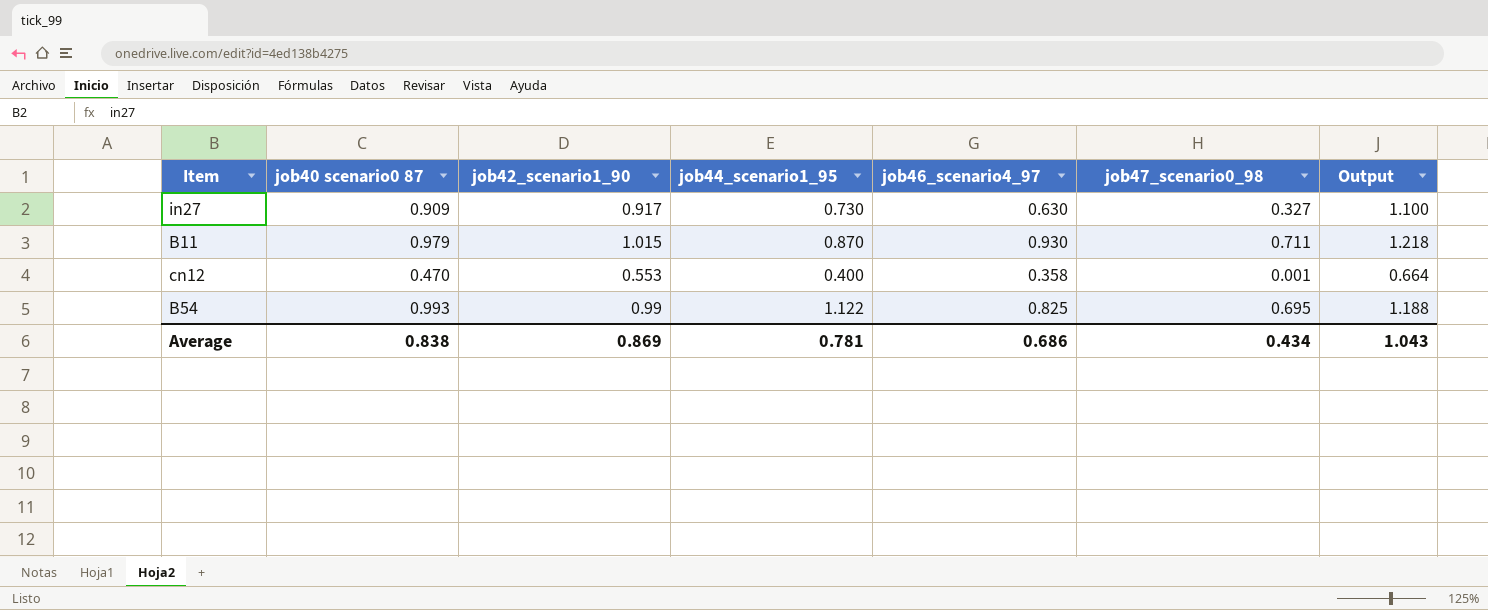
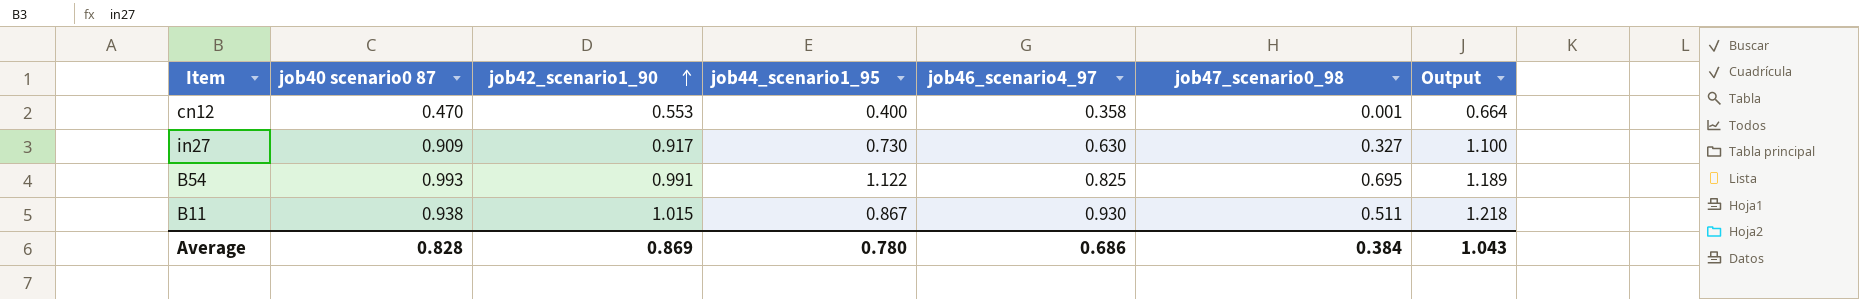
row order: none -> job42_scenario1_90 ascending
B54 | job42_scenario1_90: 0.99 -> 0.991
B54 | Output: 1.188 -> 1.189
B11 | job40 scenario0 87: 0.979 -> 0.938
B11 | job44_scenario1_95: 0.870 -> 0.867
B11 | job47_scenario0_98: 0.711 -> 0.511
Average | job40 scenario0 87: 0.838 -> 0.828
Average | job44_scenario1_95: 0.781 -> 0.780
Average | job47_scenario0_98: 0.434 -> 0.384

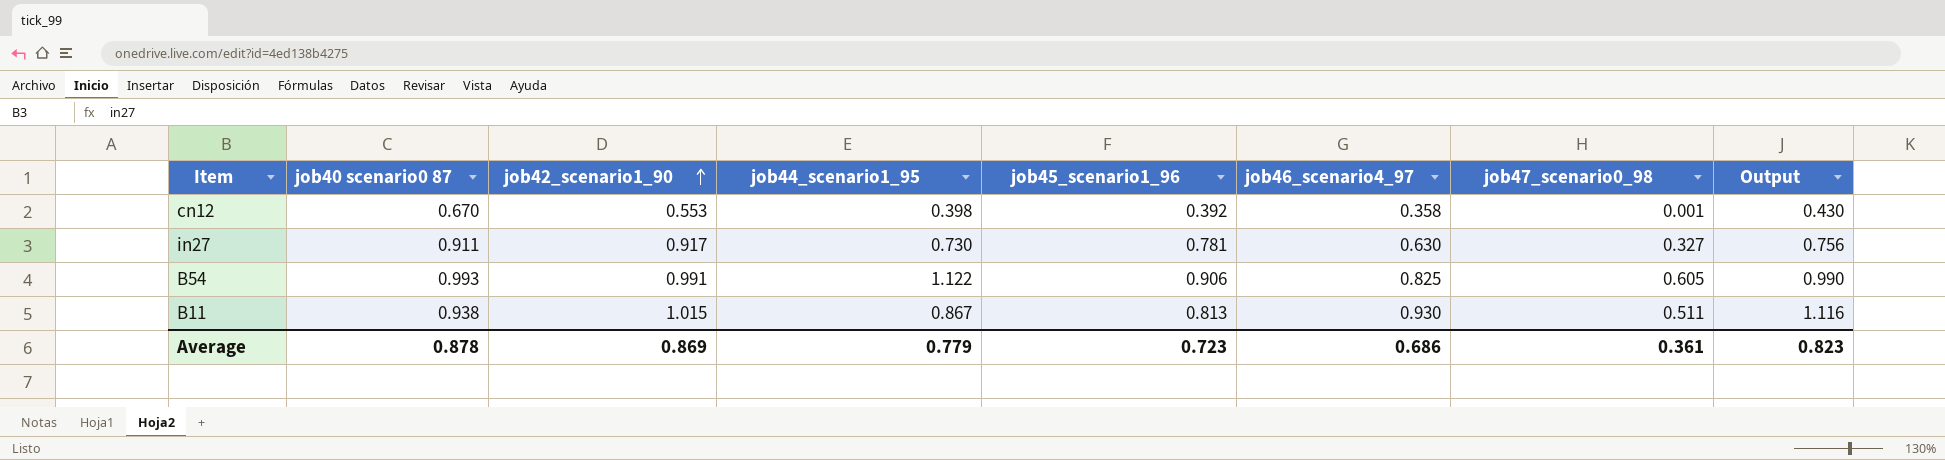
column job45_scenario1_96 | position: none -> 5
column Output | formula: [job42_scenario1_90] * 1.2 -> [job46_scenario4_97] * 1.2
cn12 | job40 scenario0 87: 0.470 -> 0.670
cn12 | job44_scenario1_95: 0.400 -> 0.398
in27 | job40 scenario0 87: 0.909 -> 0.911
B54 | job47_scenario0_98: 0.695 -> 0.605
Average | job40 scenario0 87: 0.828 -> 0.878
Average | job44_scenario1_95: 0.780 -> 0.779
Average | job47_scenario0_98: 0.384 -> 0.361
Average | Output: 1.043 -> 0.823

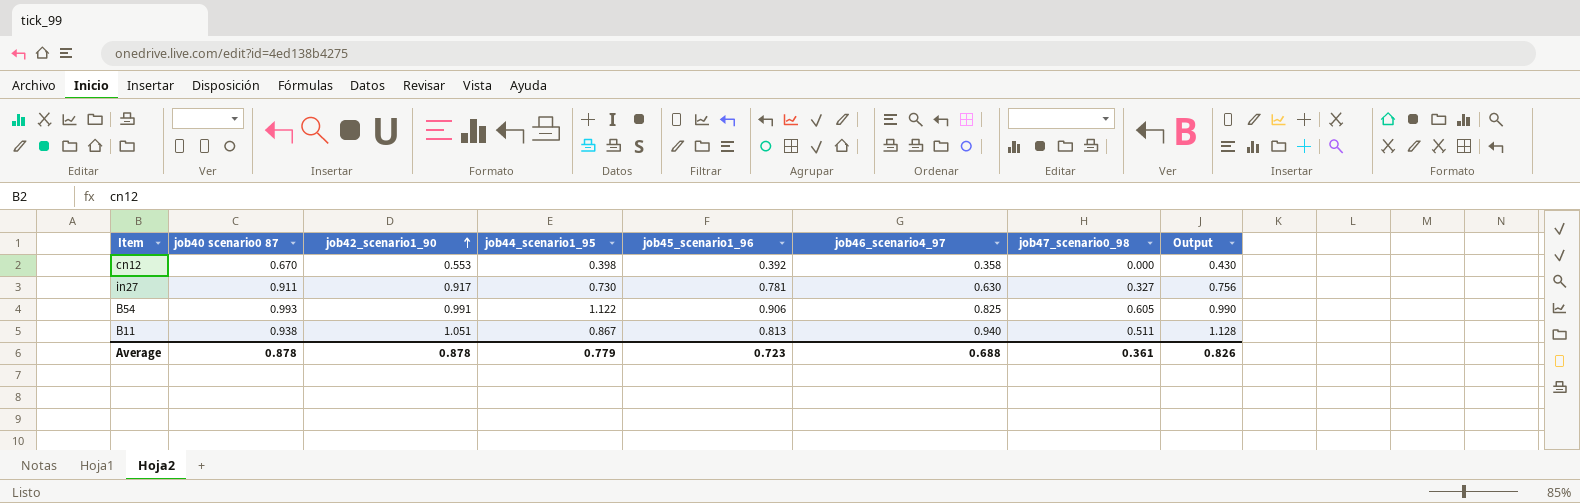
cn12 | job47_scenario0_98: 0.001 -> 0.000
B11 | job42_scenario1_90: 1.015 -> 1.051
B11 | job46_scenario4_97: 0.930 -> 0.940
B11 | Output: 1.116 -> 1.128
Average | job42_scenario1_90: 0.869 -> 0.878
Average | job46_scenario4_97: 0.686 -> 0.688
Average | Output: 0.823 -> 0.826

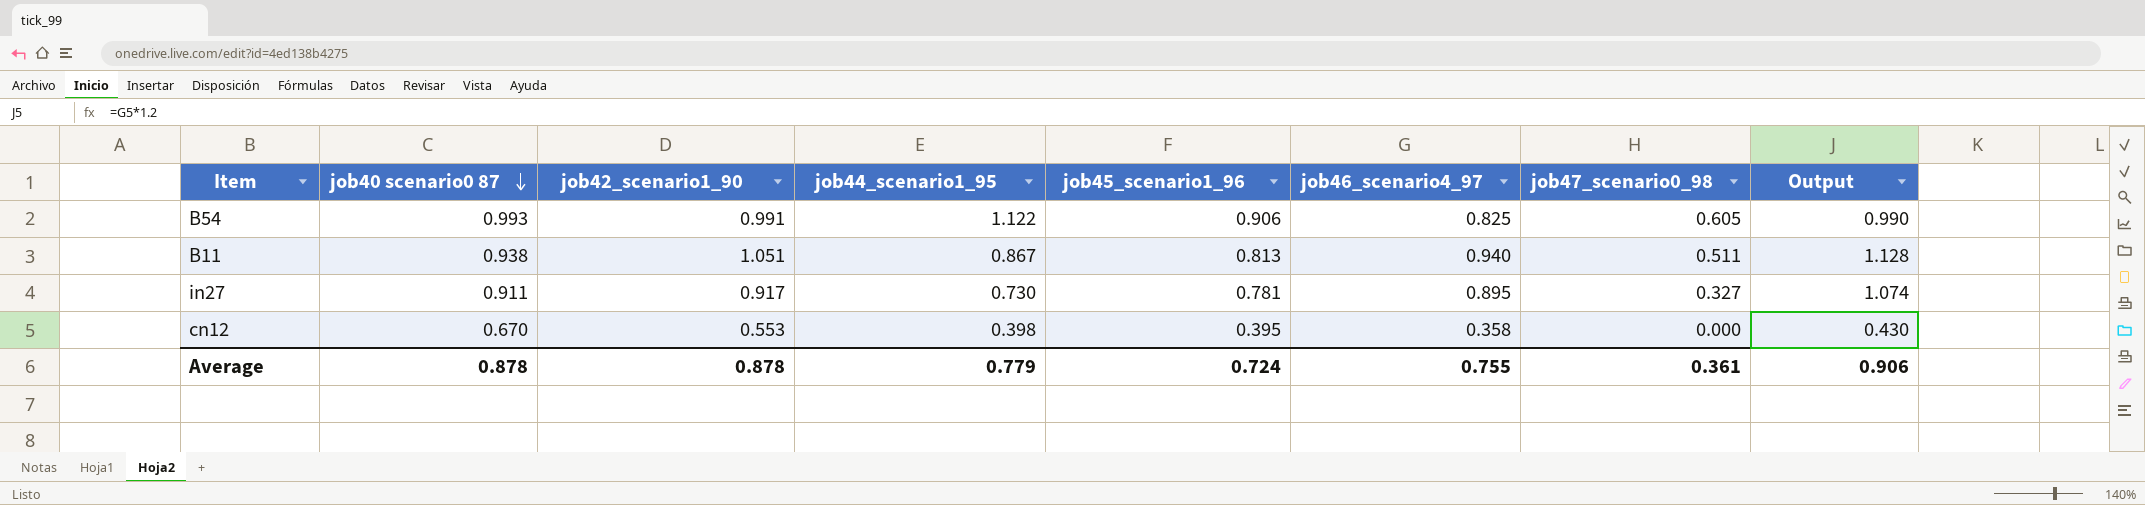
row order: job42_scenario1_90 ascending -> job40 scenario0 87 descending
in27 | job46_scenario4_97: 0.630 -> 0.895
in27 | Output: 0.756 -> 1.074
cn12 | job45_scenario1_96: 0.392 -> 0.395
Average | job45_scenario1_96: 0.723 -> 0.724
Average | job46_scenario4_97: 0.688 -> 0.755
Average | Output: 0.826 -> 0.906

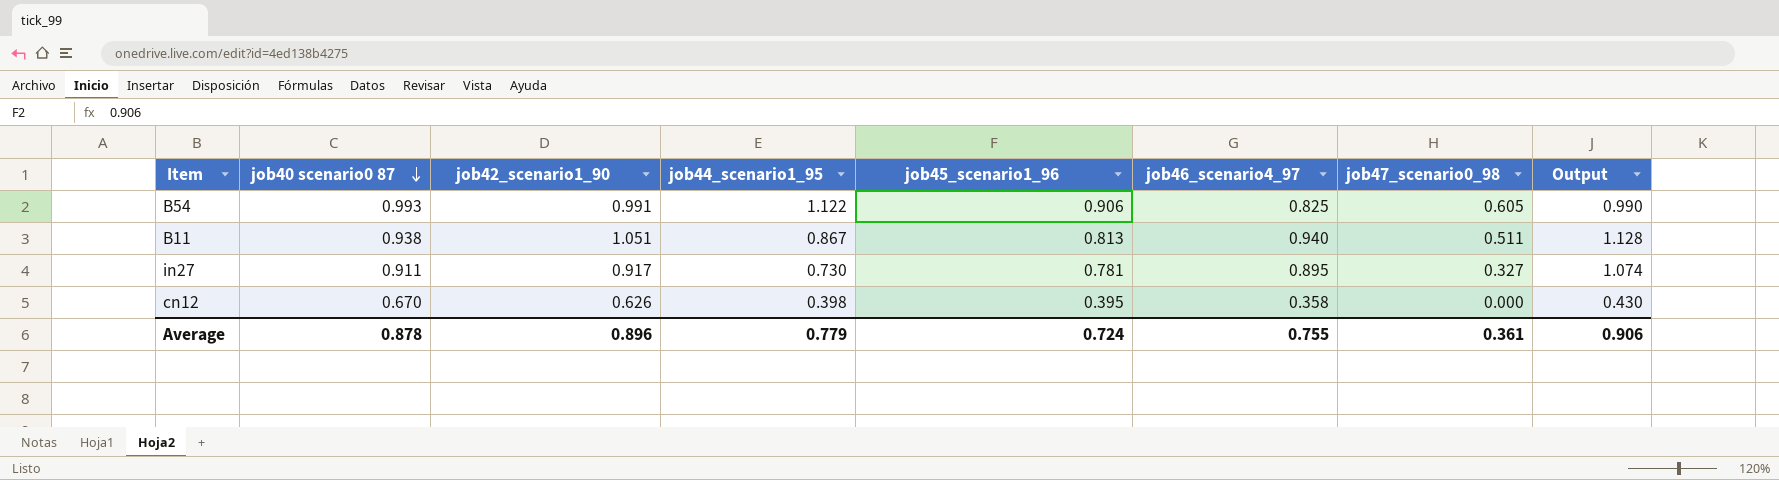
cn12 | job42_scenario1_90: 0.553 -> 0.626
Average | job42_scenario1_90: 0.878 -> 0.896

